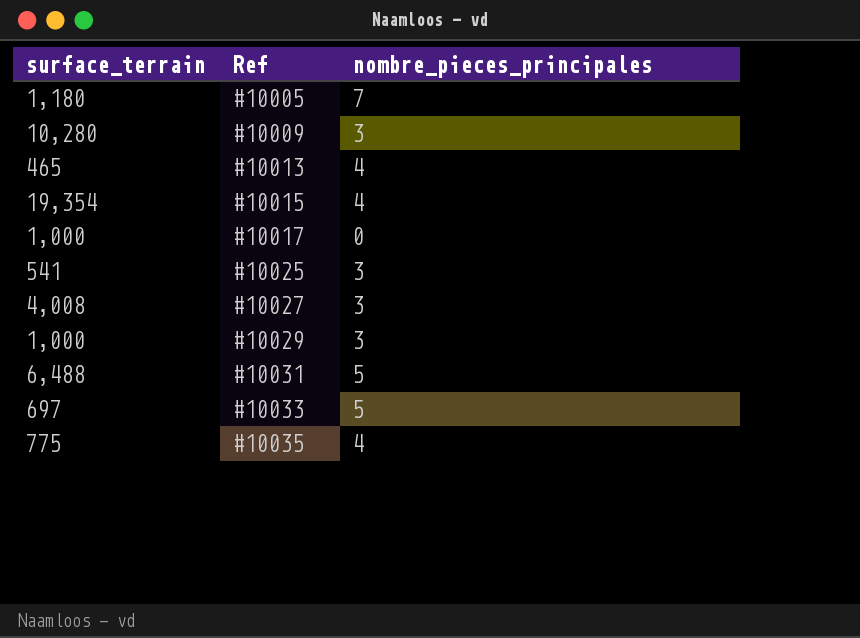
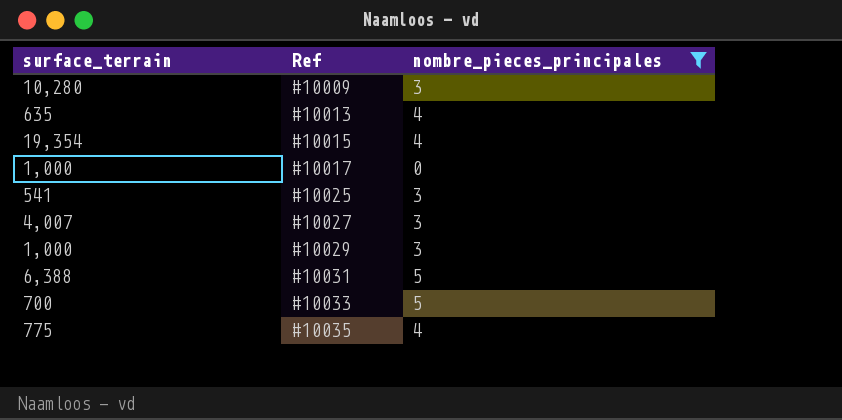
filter: none -> nombre_pieces_principales != 7
#10013 | surface_terrain: 465 -> 635
#10027 | surface_terrain: 4,008 -> 4,007
#10031 | surface_terrain: 6,488 -> 6,388
#10033 | surface_terrain: 697 -> 700

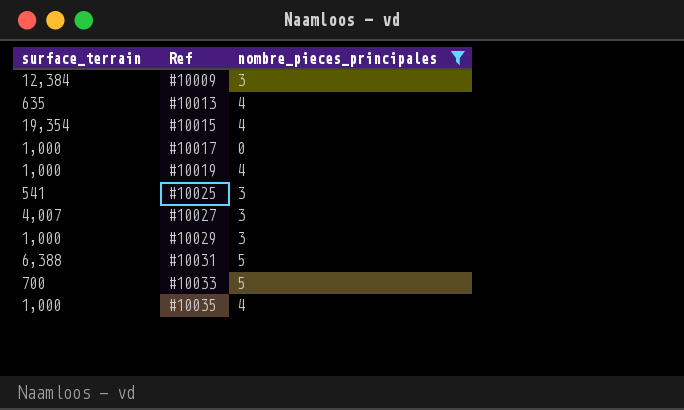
#10009 | surface_terrain: 10,280 -> 12,384
row #10019: none -> 1,000 | 4
#10035 | surface_terrain: 775 -> 1,000

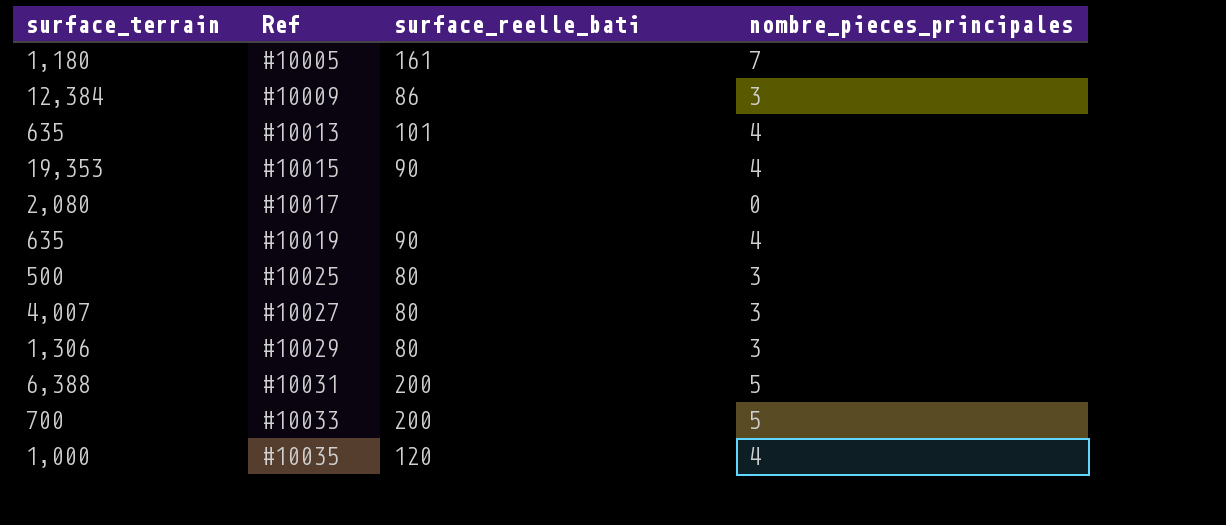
filter: nombre_pieces_principales != 7 -> none
column surface_reelle_bati | position: none -> 3
#10015 | surface_terrain: 19,354 -> 19,353
#10017 | surface_terrain: 1,000 -> 2,080
#10019 | surface_terrain: 1,000 -> 635
#10025 | surface_terrain: 541 -> 500
#10029 | surface_terrain: 1,000 -> 1,306

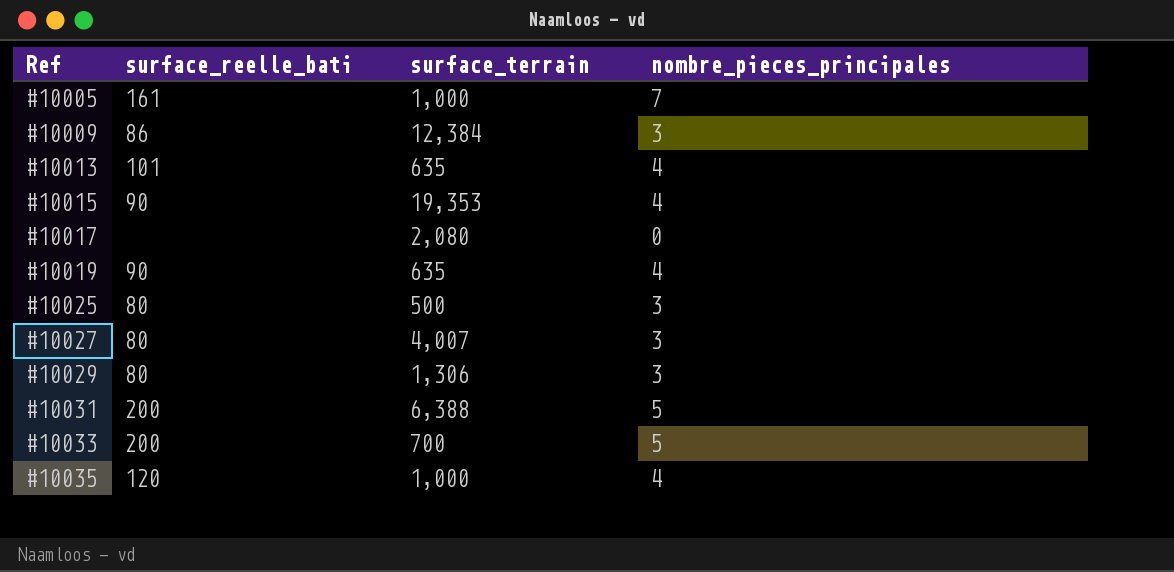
column surface_terrain | position: 1 -> 3
#10005 | surface_terrain: 1,180 -> 1,000

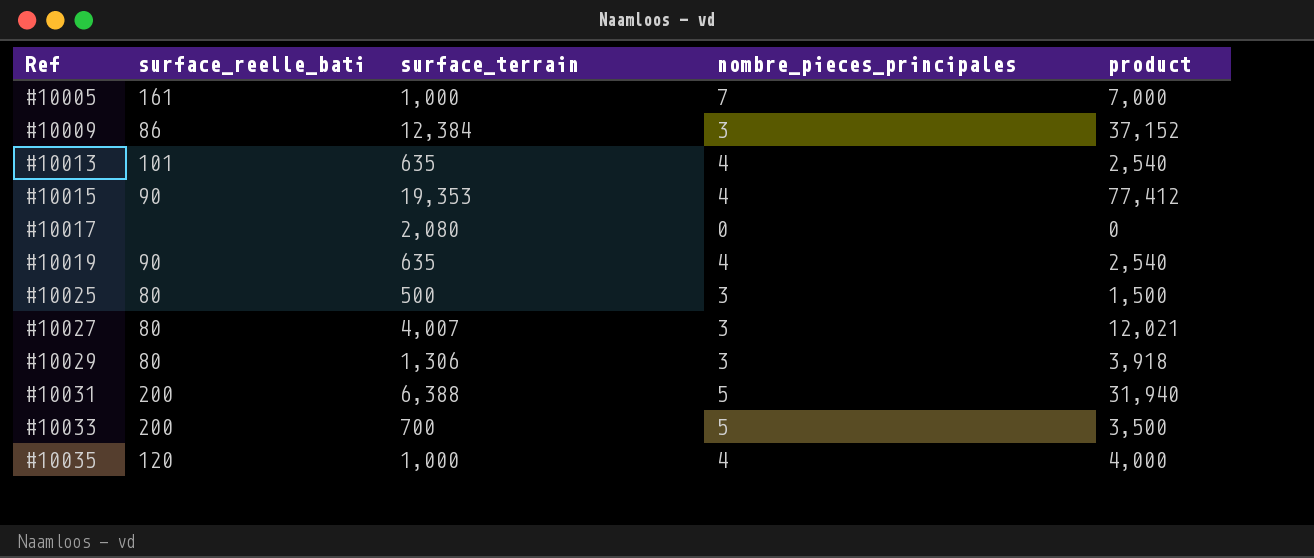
column product | formula: none -> [surface_terrain] * [nombre_pieces_principales]

